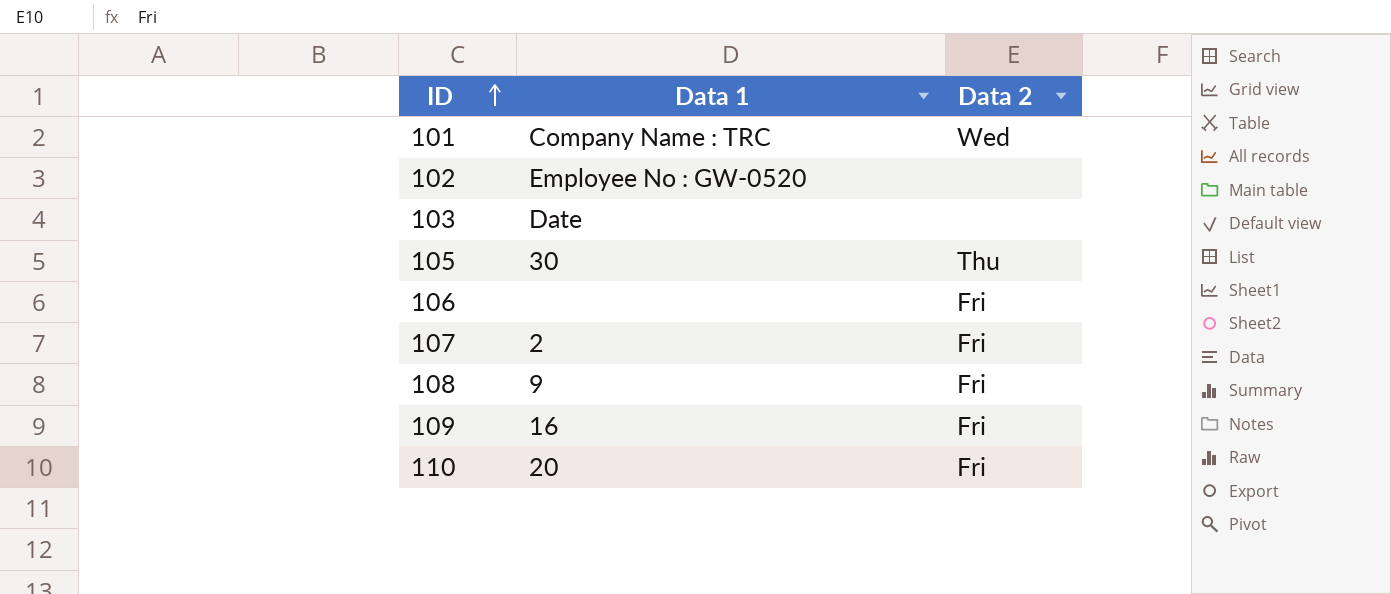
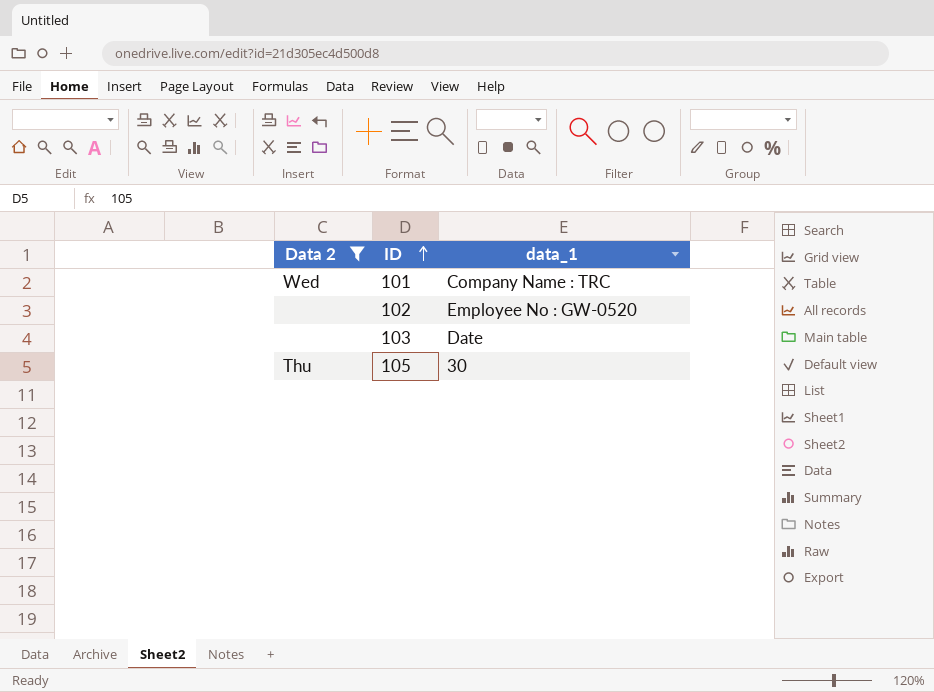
filter: none -> Data 2 != Fri
column Data 2 | position: 3 -> 1
column name: Data 1 -> data_1

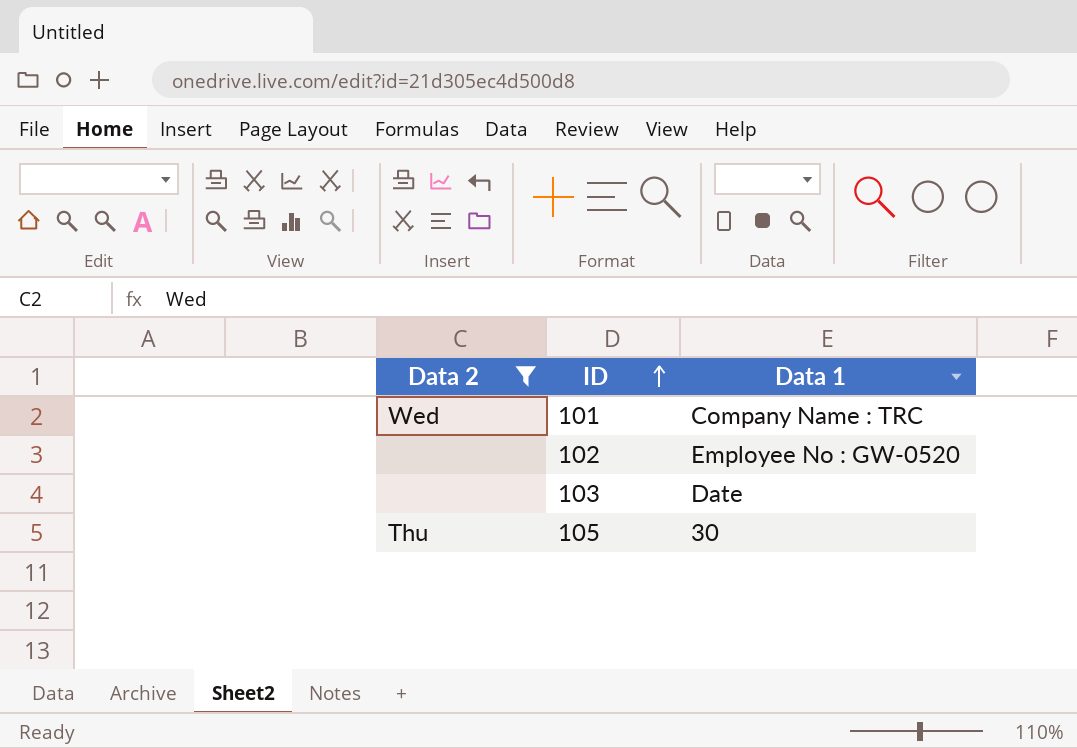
column name: data_1 -> Data 1

